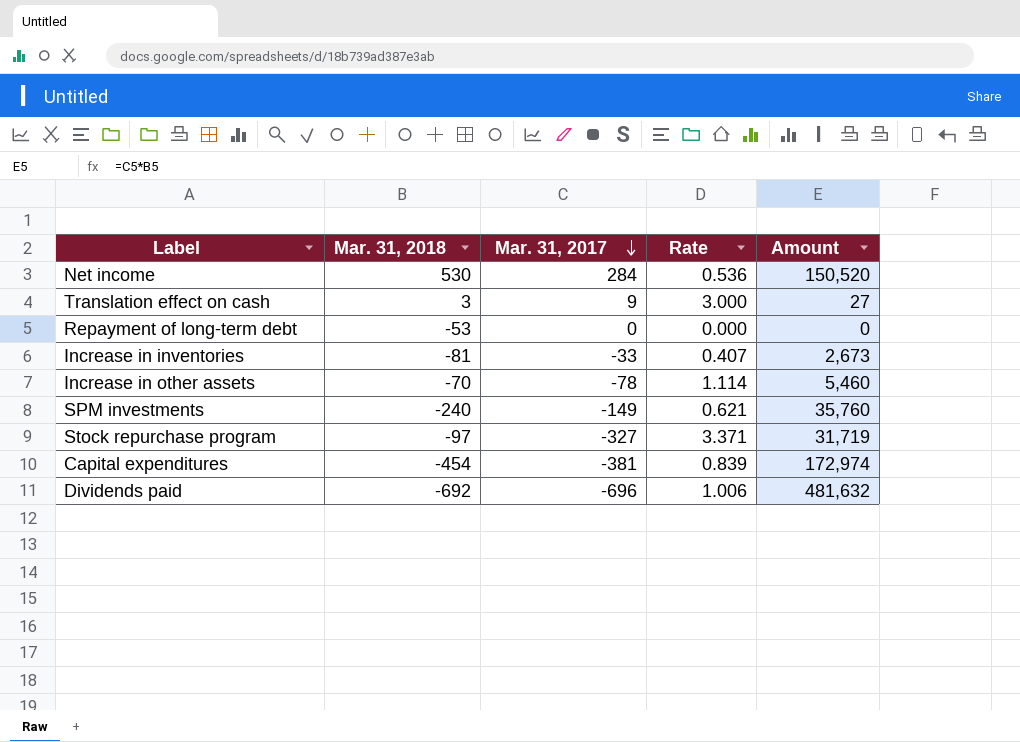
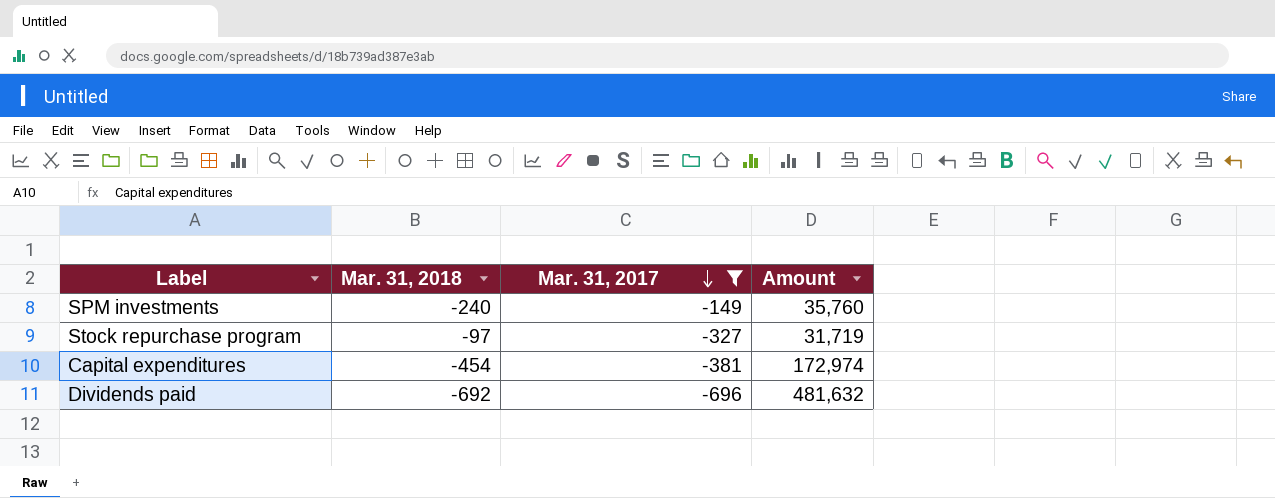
filter: none -> Mar. 31, 2017 <= -149
column Rate | formula: [Mar. 31, 2017] / [Mar. 31, 2018] -> none

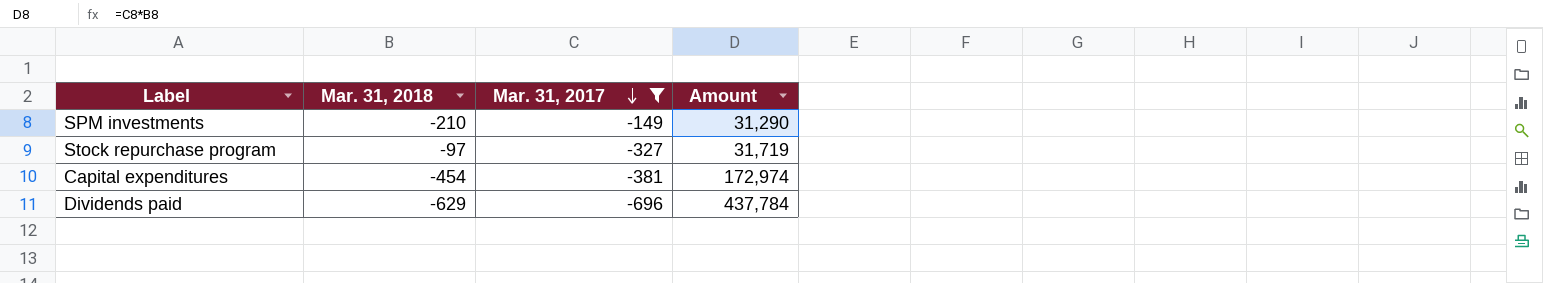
SPM investments | Mar. 31, 2018: -240 -> -210
SPM investments | Amount: 35,760 -> 31,290
Dividends paid | Mar. 31, 2018: -692 -> -629
Dividends paid | Amount: 481,632 -> 437,784

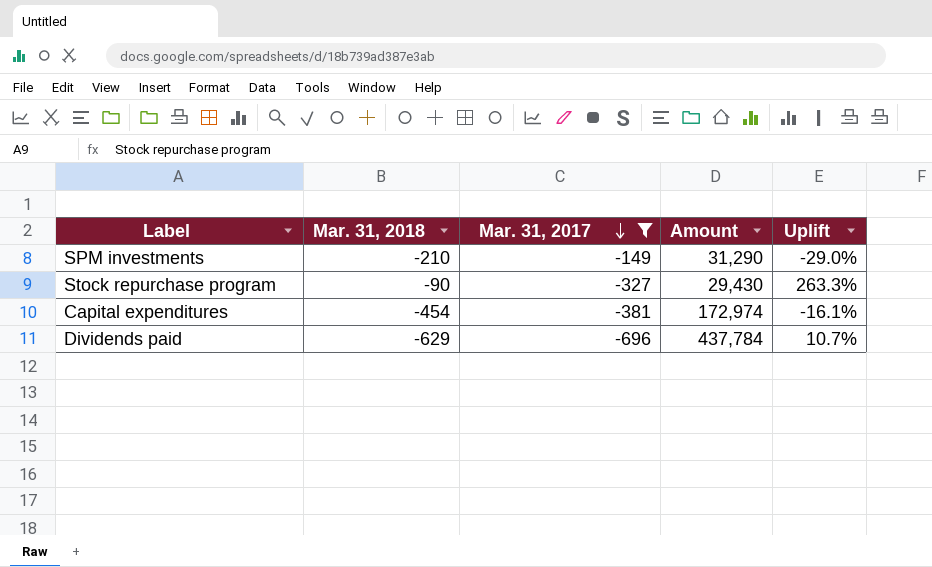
column Uplift | formula: none -> ([Mar. 31, 2017] - [Mar. 31, 2018]) / [Mar. 31, 2018]
Stock repurchase program | Mar. 31, 2018: -97 -> -90
Stock repurchase program | Amount: 31,719 -> 29,430

